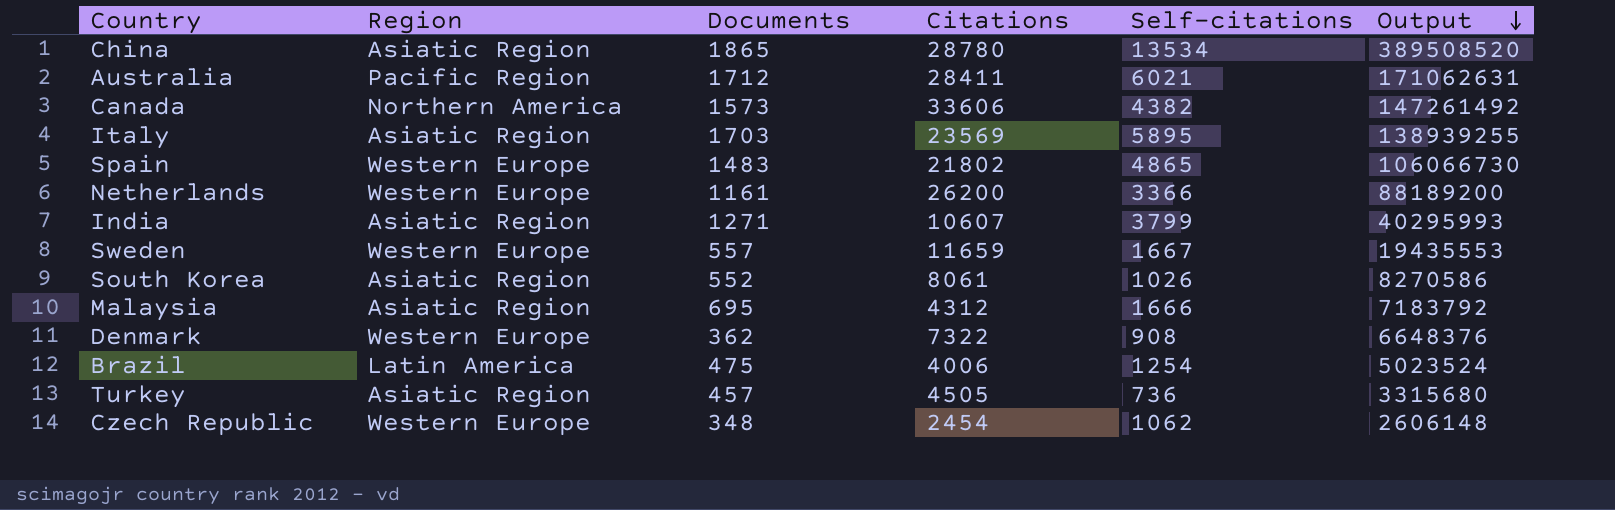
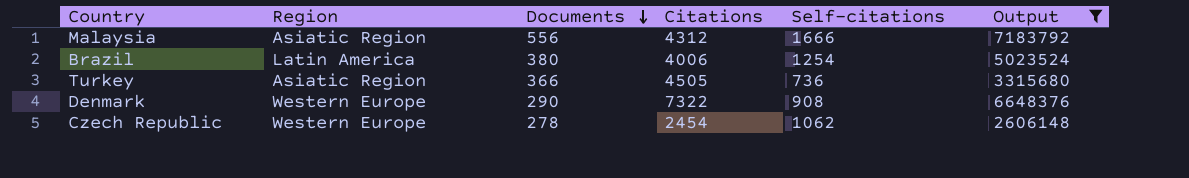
filter: none -> Output <= 7183792
row order: Output descending -> Documents descending
Malaysia | Documents: 695 -> 556
Brazil | Documents: 475 -> 380
Turkey | Documents: 457 -> 366
Denmark | Documents: 362 -> 290
Czech Republic | Documents: 348 -> 278

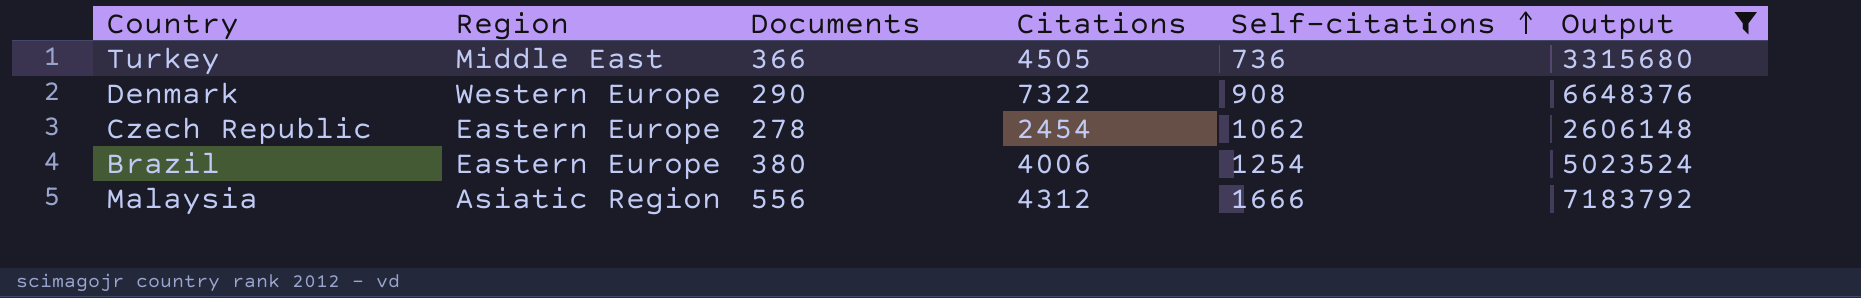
row order: Documents descending -> Self-citations ascending
Turkey | Region: Asiatic Region -> Middle East
Czech Republic | Region: Western Europe -> Eastern Europe
Brazil | Region: Latin America -> Eastern Europe

